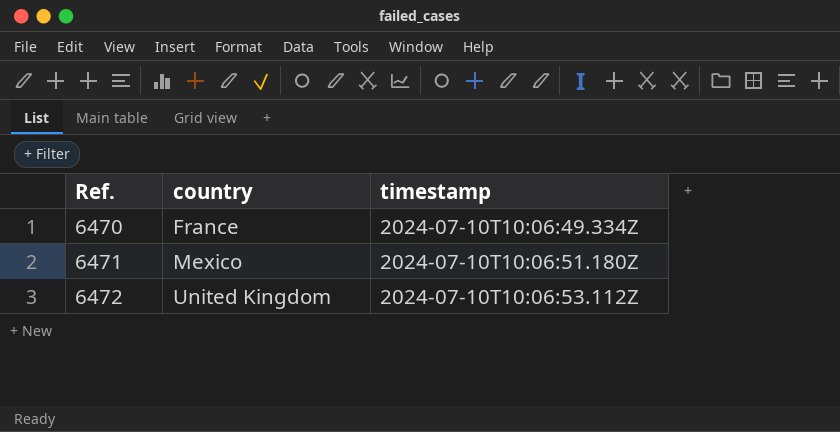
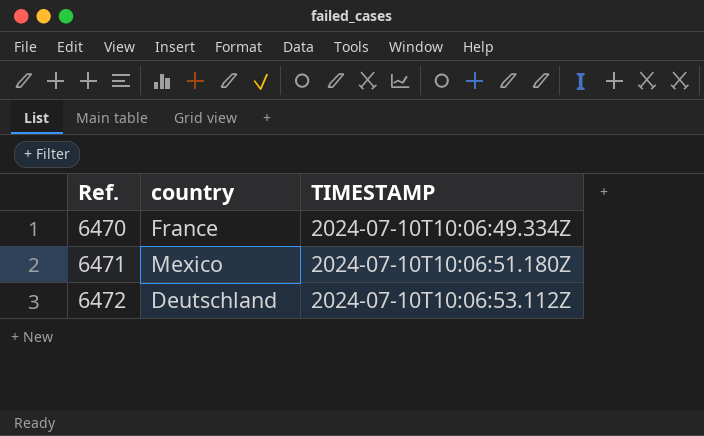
column name: timestamp -> TIMESTAMP
6472 | country: United Kingdom -> Deutschland

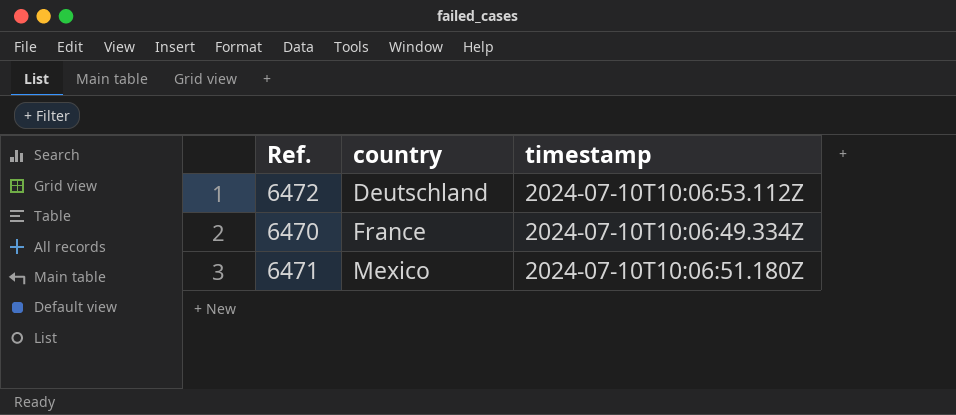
row order: Ref. ascending -> country ascending
column name: TIMESTAMP -> timestamp

